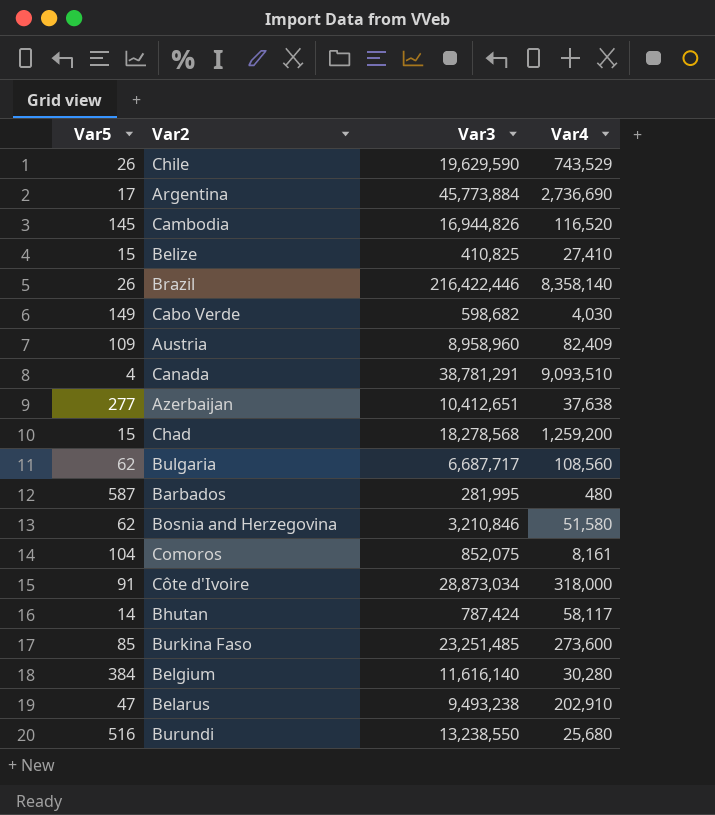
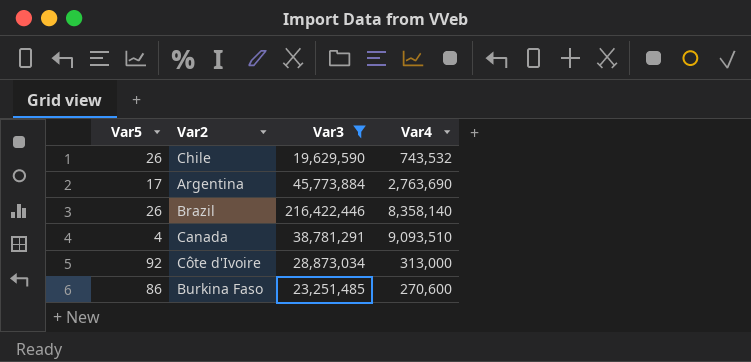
filter: none -> Var3 >= 19,629,590
Chile | Var4: 743,529 -> 743,532
Argentina | Var4: 2,736,690 -> 2,763,690
Côte d'Ivoire | Var5: 91 -> 92
Côte d'Ivoire | Var4: 318,000 -> 313,000
Burkina Faso | Var5: 85 -> 86
Burkina Faso | Var4: 273,600 -> 270,600

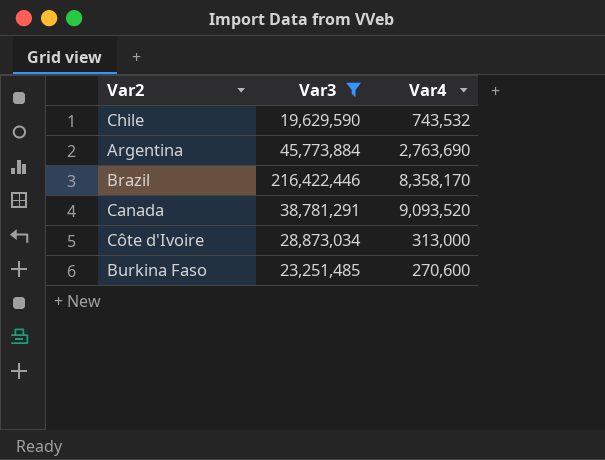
column Var5 | formula: [Var3] / [Var4] -> none
Brazil | Var4: 8,358,140 -> 8,358,170
Canada | Var4: 9,093,510 -> 9,093,520

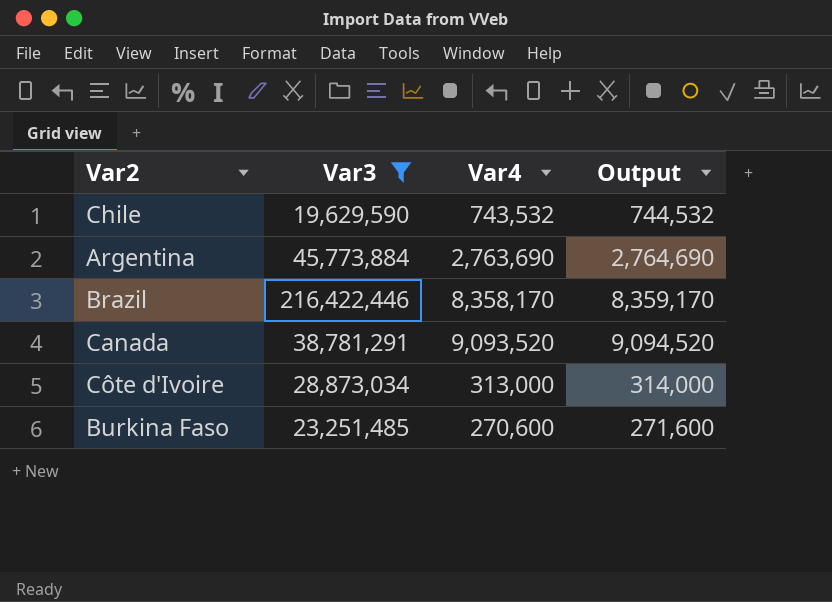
column Output | formula: none -> [Var4] + 1000

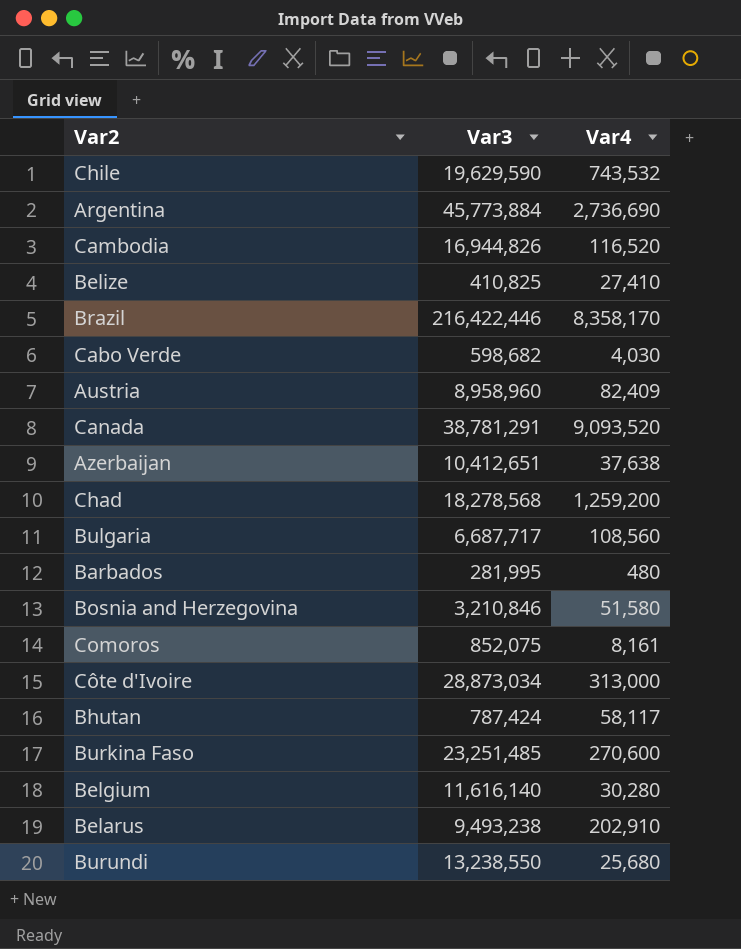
filter: Var3 >= 19,629,590 -> none
column Output | formula: [Var4] + 1000 -> none
Argentina | Var4: 2,763,690 -> 2,736,690

